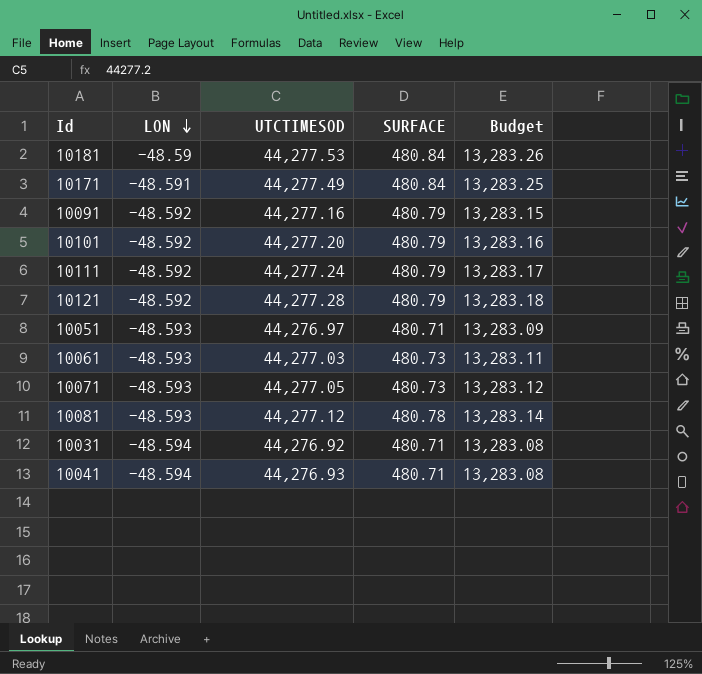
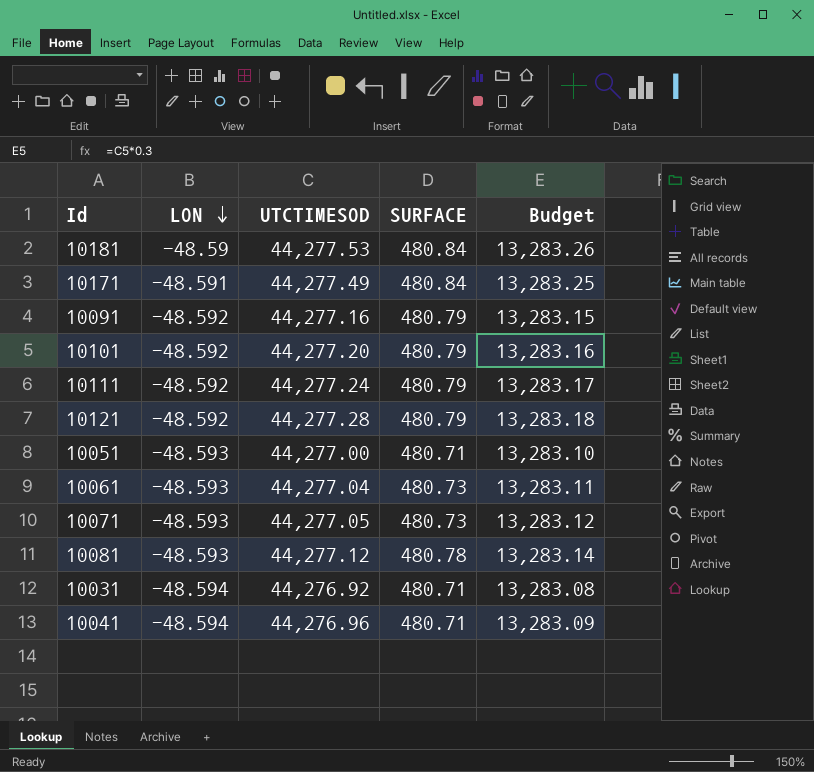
10051 | UTCTIMESOD: 44,276.97 -> 44,277.00
10051 | Budget: 13,283.09 -> 13,283.10
10061 | UTCTIMESOD: 44,277.03 -> 44,277.04
10041 | UTCTIMESOD: 44,276.93 -> 44,276.96
10041 | Budget: 13,283.08 -> 13,283.09

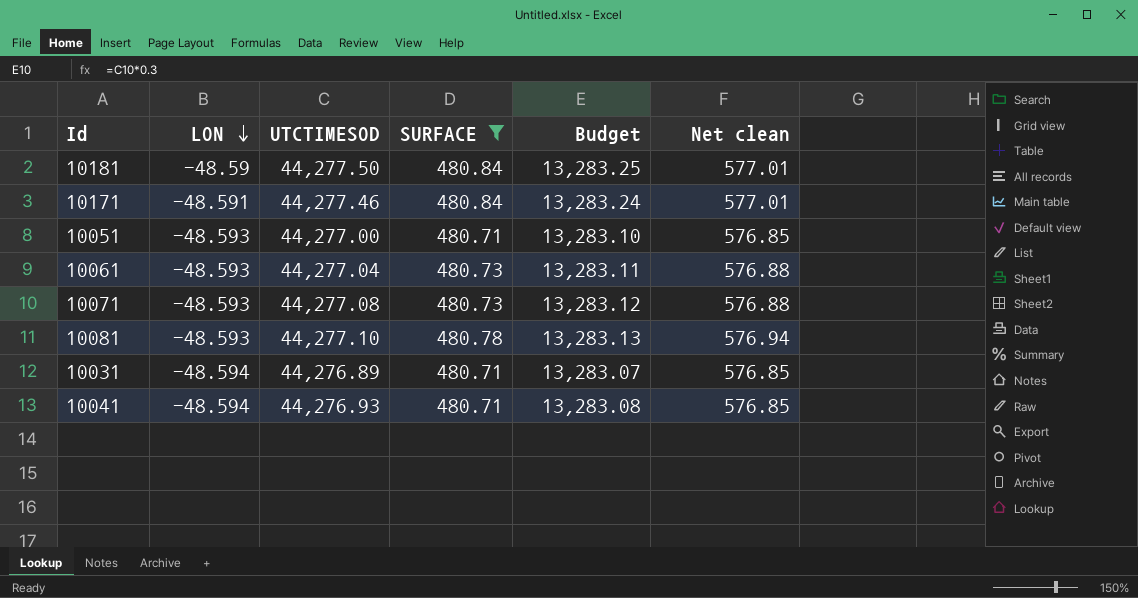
filter: none -> SURFACE != 480.79
column Net clean | formula: none -> [SURFACE] * 1.2
10181 | UTCTIMESOD: 44,277.53 -> 44,277.50
10181 | Budget: 13,283.26 -> 13,283.25
10171 | UTCTIMESOD: 44,277.49 -> 44,277.46
10171 | Budget: 13,283.25 -> 13,283.24
10071 | UTCTIMESOD: 44,277.05 -> 44,277.08
10081 | UTCTIMESOD: 44,277.12 -> 44,277.10
10081 | Budget: 13,283.14 -> 13,283.13
10031 | UTCTIMESOD: 44,276.92 -> 44,276.89
10031 | Budget: 13,283.08 -> 13,283.07
10041 | UTCTIMESOD: 44,276.96 -> 44,276.93
10041 | Budget: 13,283.09 -> 13,283.08

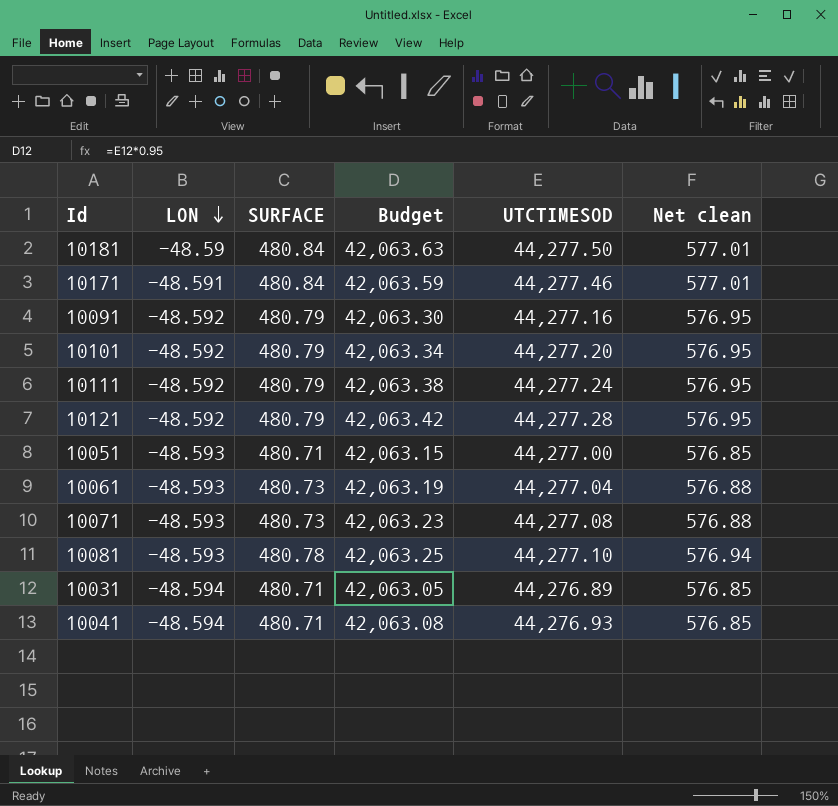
filter: SURFACE != 480.79 -> none
column Budget | formula: [UTCTIMESOD] * 0.3 -> [UTCTIMESOD] * 0.95
column UTCTIMESOD | position: 3 -> 5

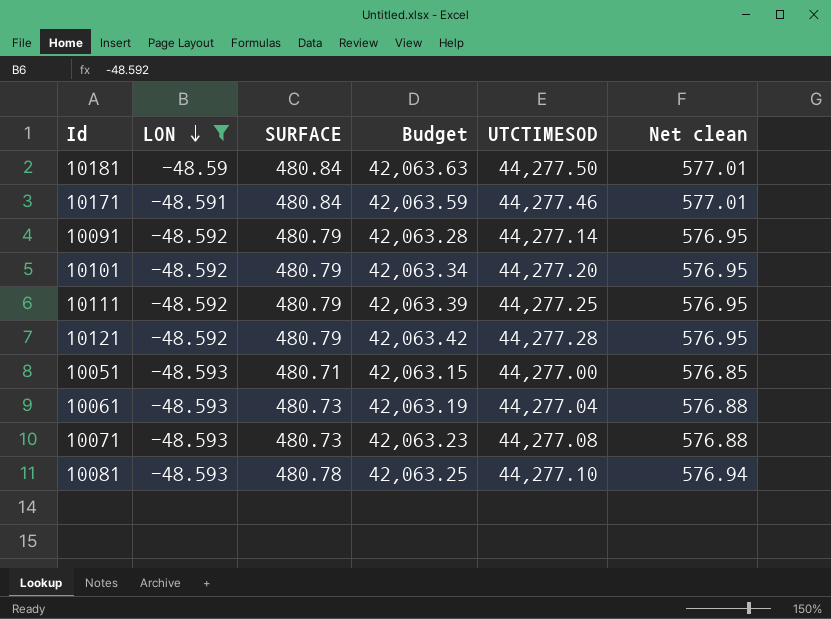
filter: none -> LON != -48.594
10091 | Budget: 42,063.30 -> 42,063.28
10091 | UTCTIMESOD: 44,277.16 -> 44,277.14
10111 | Budget: 42,063.38 -> 42,063.39
10111 | UTCTIMESOD: 44,277.24 -> 44,277.25

